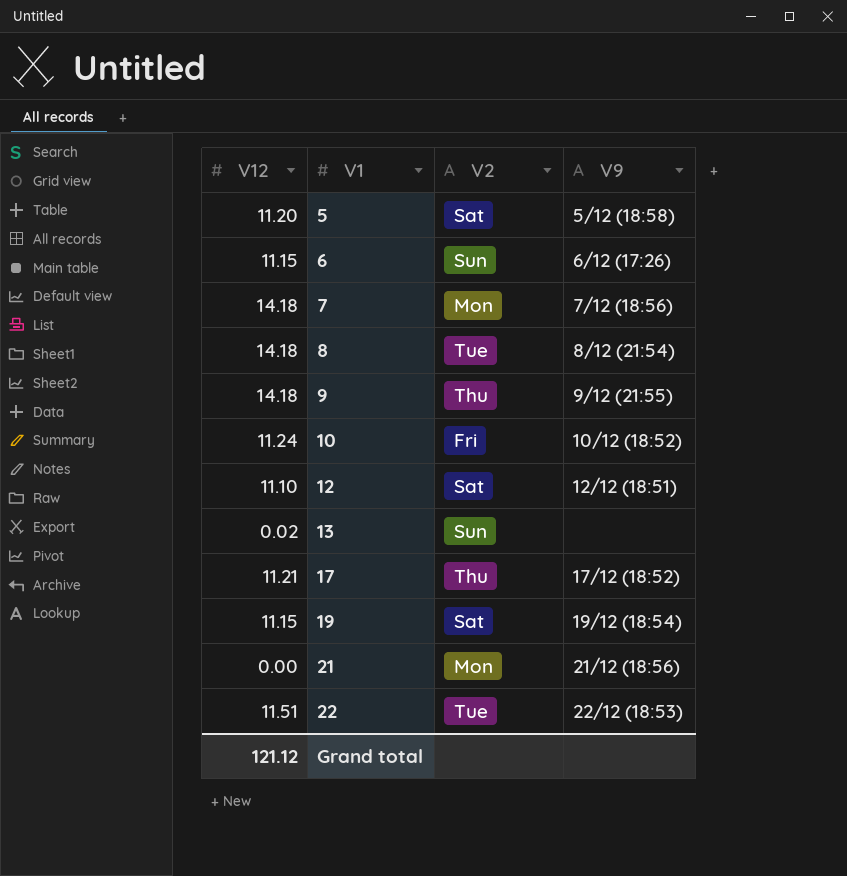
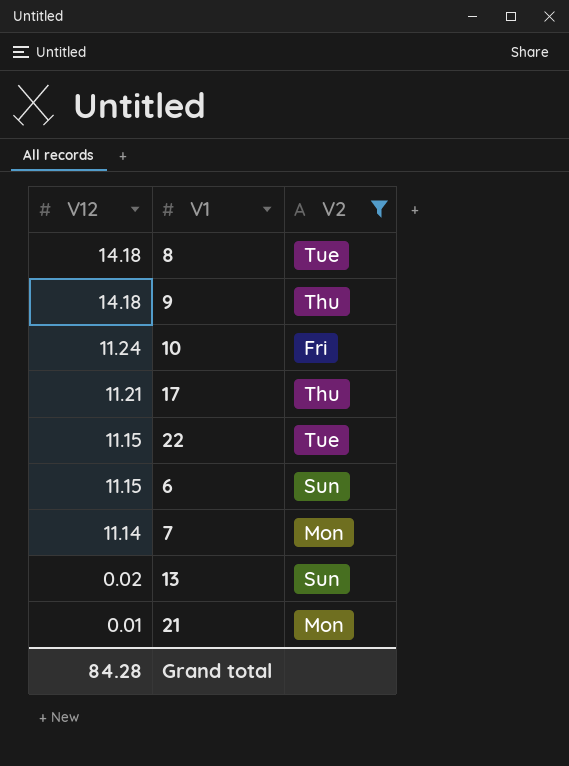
filter: none -> V2 != Sat
row order: V1 ascending -> V12 descending
column V9 | position: 4 -> none
22 | V12: 11.51 -> 11.15
7 | V12: 14.18 -> 11.14
21 | V12: 0.00 -> 0.01
Grand total | V12: 121.12 -> 84.28

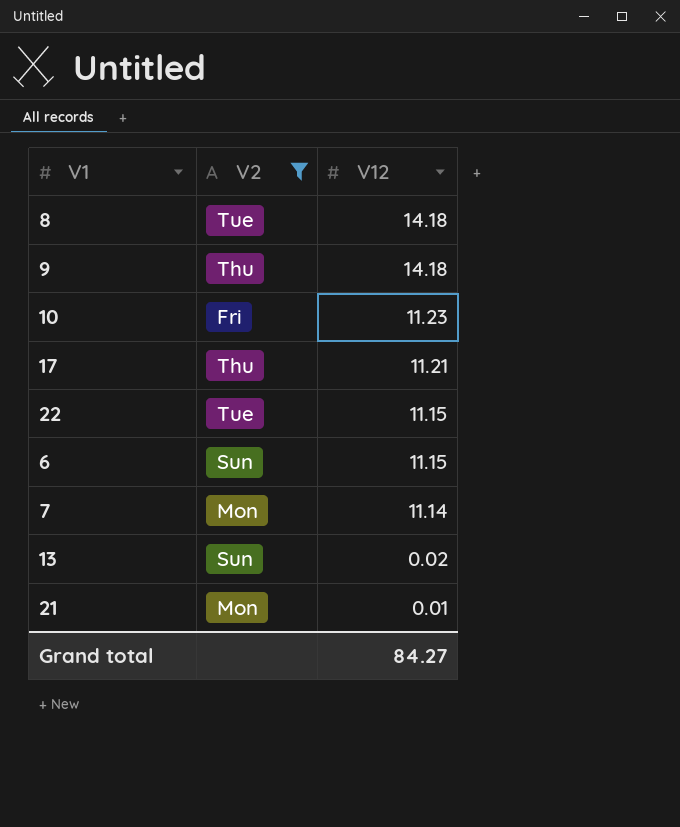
column V12 | position: 1 -> 3
10 | V12: 11.24 -> 11.23
Grand total | V12: 84.28 -> 84.27

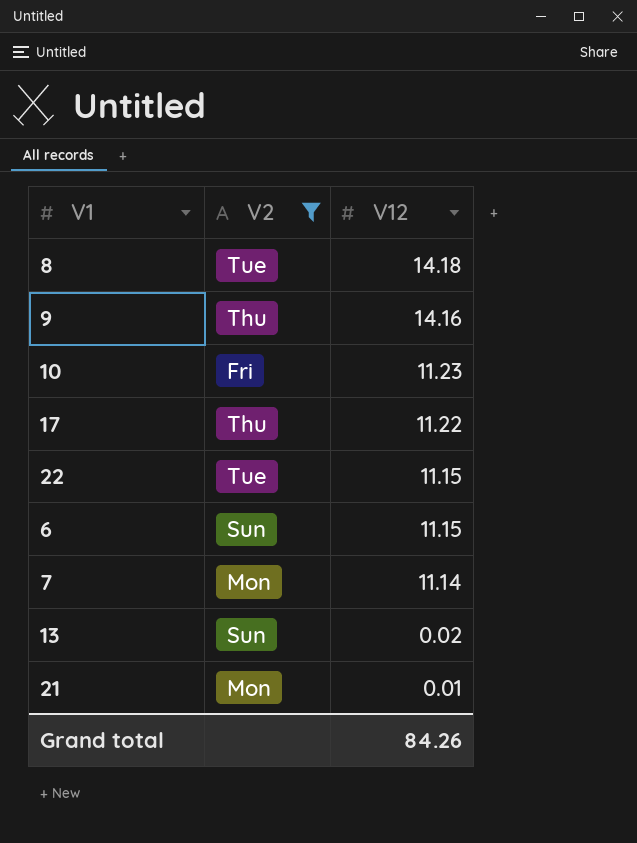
9 | V12: 14.18 -> 14.16
17 | V12: 11.21 -> 11.22
Grand total | V12: 84.27 -> 84.26

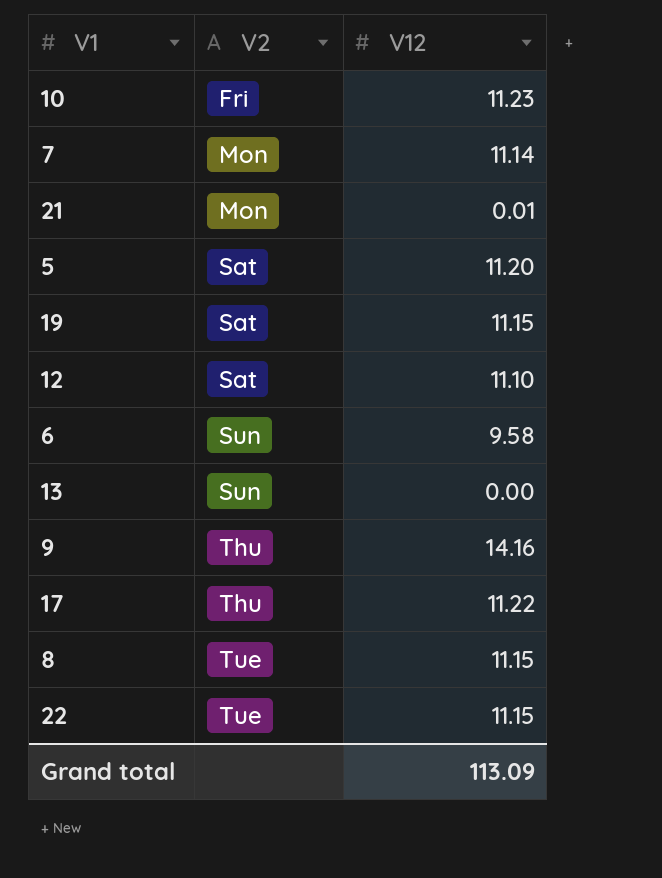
filter: V2 != Sat -> none
row order: V12 descending -> V2 ascending
6 | V12: 11.15 -> 9.58
13 | V12: 0.02 -> 0.00
8 | V12: 14.18 -> 11.15
Grand total | V12: 84.26 -> 113.09

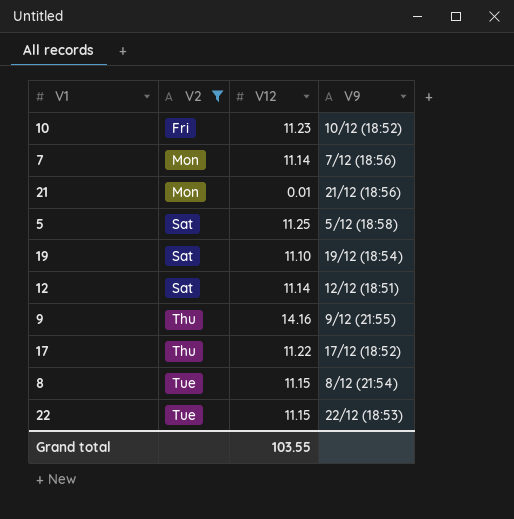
filter: none -> V2 != Sun
column V9 | position: none -> 4
5 | V12: 11.20 -> 11.25
19 | V12: 11.15 -> 11.10
12 | V12: 11.10 -> 11.14
Grand total | V12: 113.09 -> 103.55

